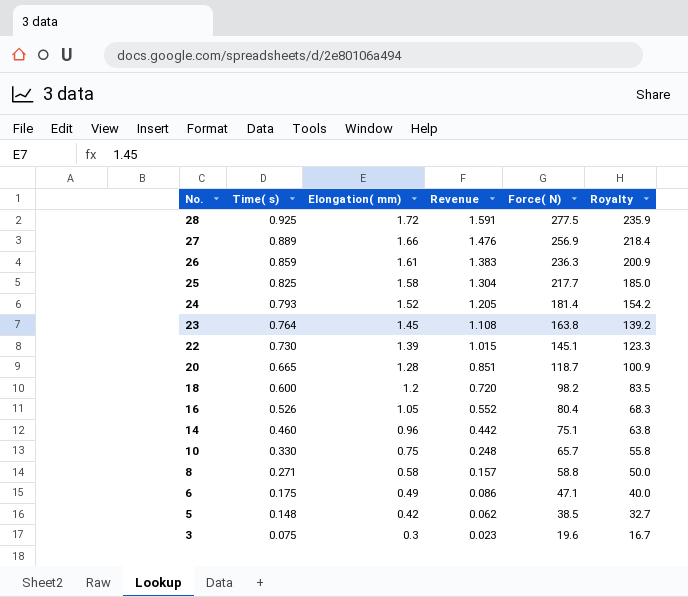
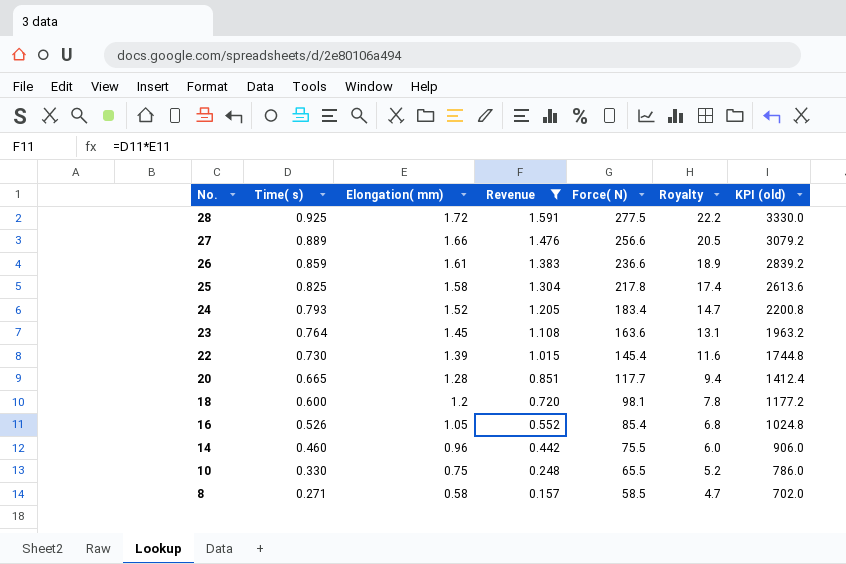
filter: none -> Revenue >= 0.157
column Royalty | formula: [Force( N)] * 0.85 -> [Force( N)] * 0.08
column KPI (old) | formula: none -> [Force( N)] * 12
27 | Force( N): 256.9 -> 256.6
26 | Force( N): 236.3 -> 236.6
25 | Force( N): 217.7 -> 217.8
24 | Force( N): 181.4 -> 183.4
23 | Force( N): 163.8 -> 163.6
22 | Force( N): 145.1 -> 145.4
20 | Force( N): 118.7 -> 117.7
18 | Force( N): 98.2 -> 98.1
16 | Force( N): 80.4 -> 85.4
14 | Force( N): 75.1 -> 75.5
10 | Force( N): 65.7 -> 65.5
8 | Force( N): 58.8 -> 58.5

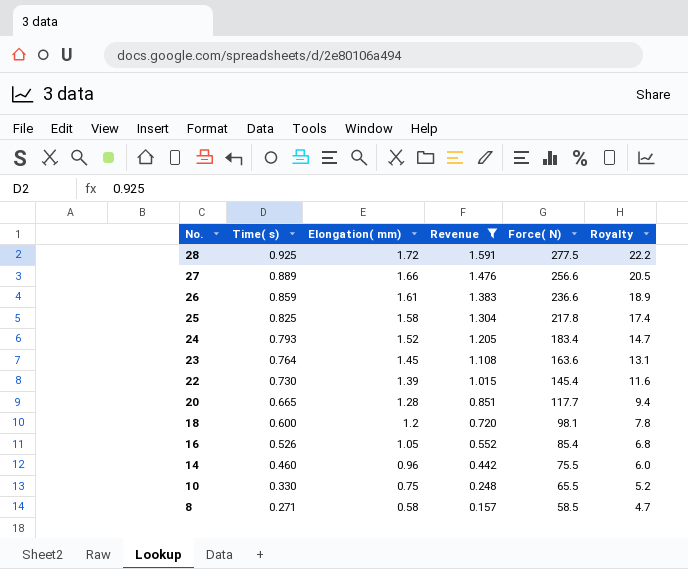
column KPI (old) | formula: [Force( N)] * 12 -> none

